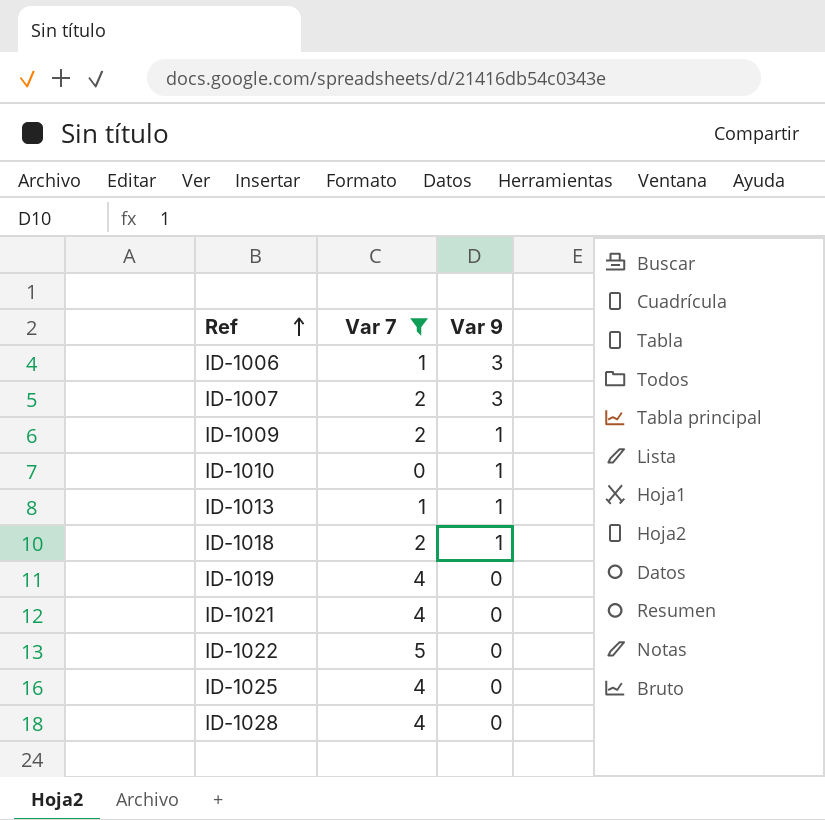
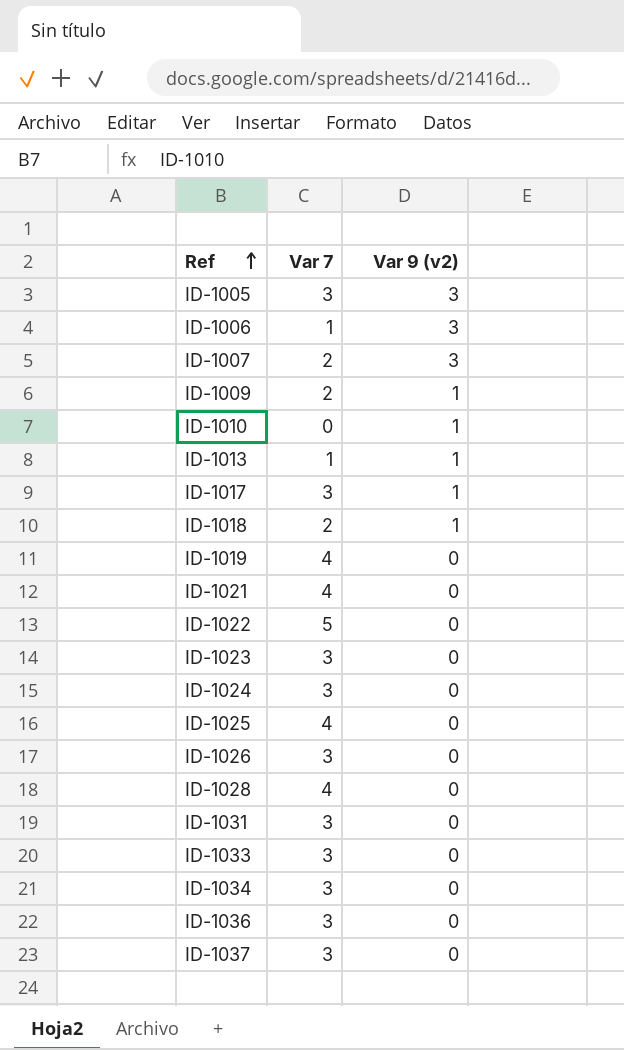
filter: Var 7 != 3 -> none
column name: Var 9 -> Var 9 (v2)

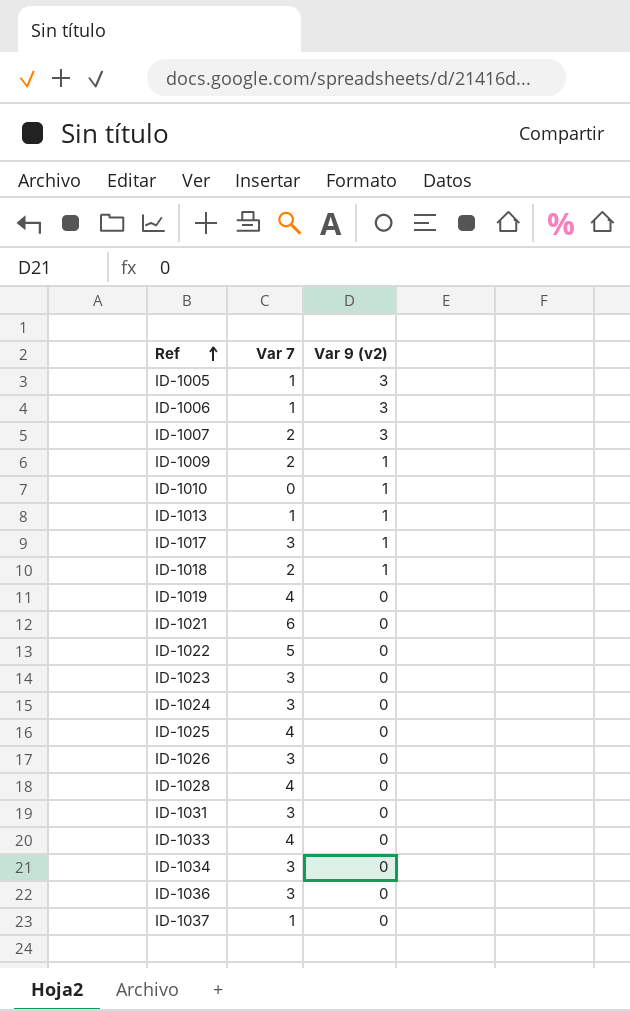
ID-1005 | Var 7: 3 -> 1
ID-1021 | Var 7: 4 -> 6
ID-1033 | Var 7: 3 -> 4
ID-1037 | Var 7: 3 -> 1

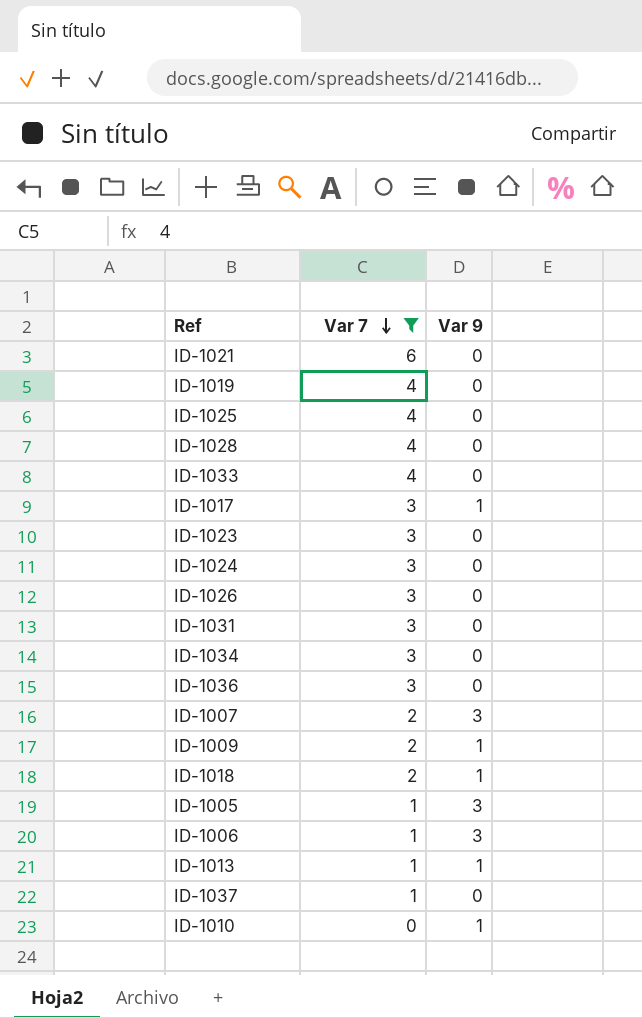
filter: none -> Var 7 != 5
row order: Ref ascending -> Var 7 descending
column name: Var 9 (v2) -> Var 9

